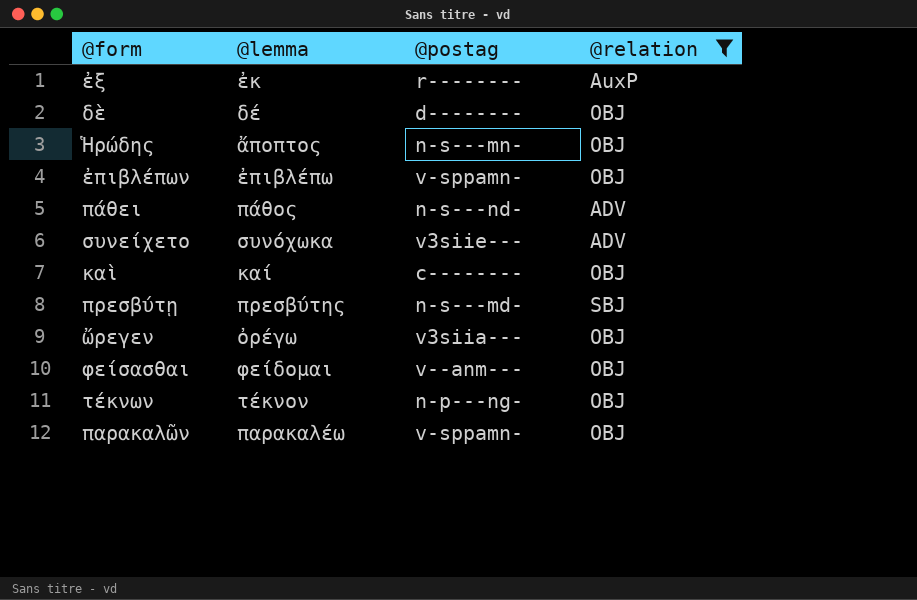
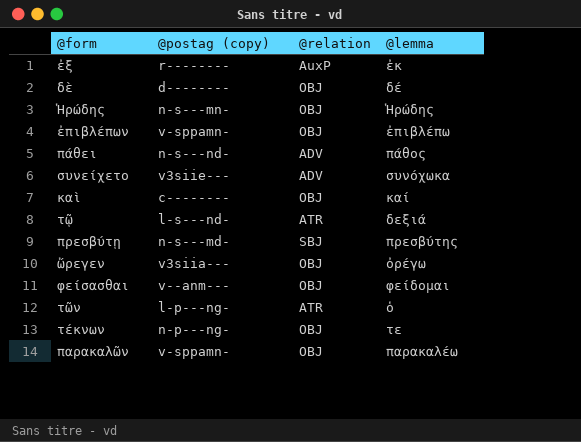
filter: @relation != ATR -> none
column name: @postag -> @postag (copy)
column @lemma | position: 2 -> 4
Ἡρώδης | @lemma: ἄποπτος -> Ἡρώδης
τέκνων | @lemma: τέκνον -> τε

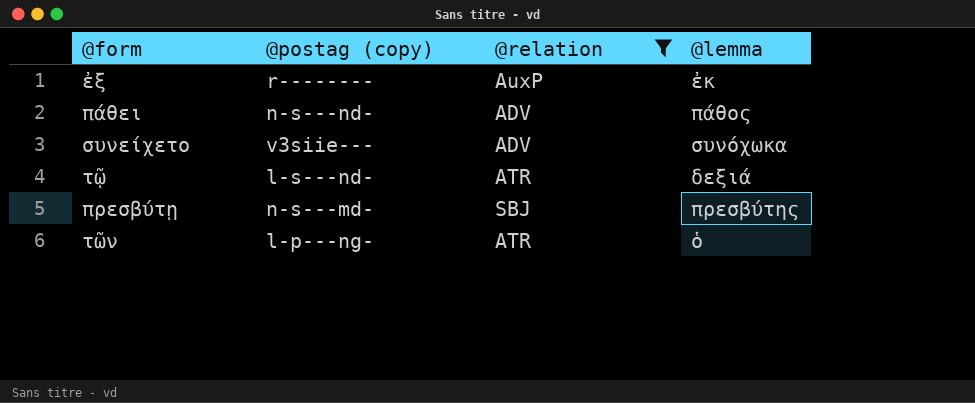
filter: none -> @relation != OBJ

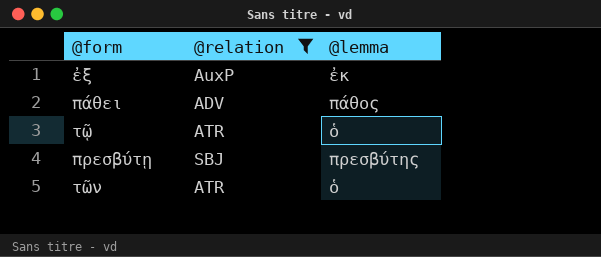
column @postag (copy) | position: 2 -> none
row συνείχετο: v3siie--- | ADV | συνόχωκα -> none
τῷ | @lemma: δεξιά -> ὁ

